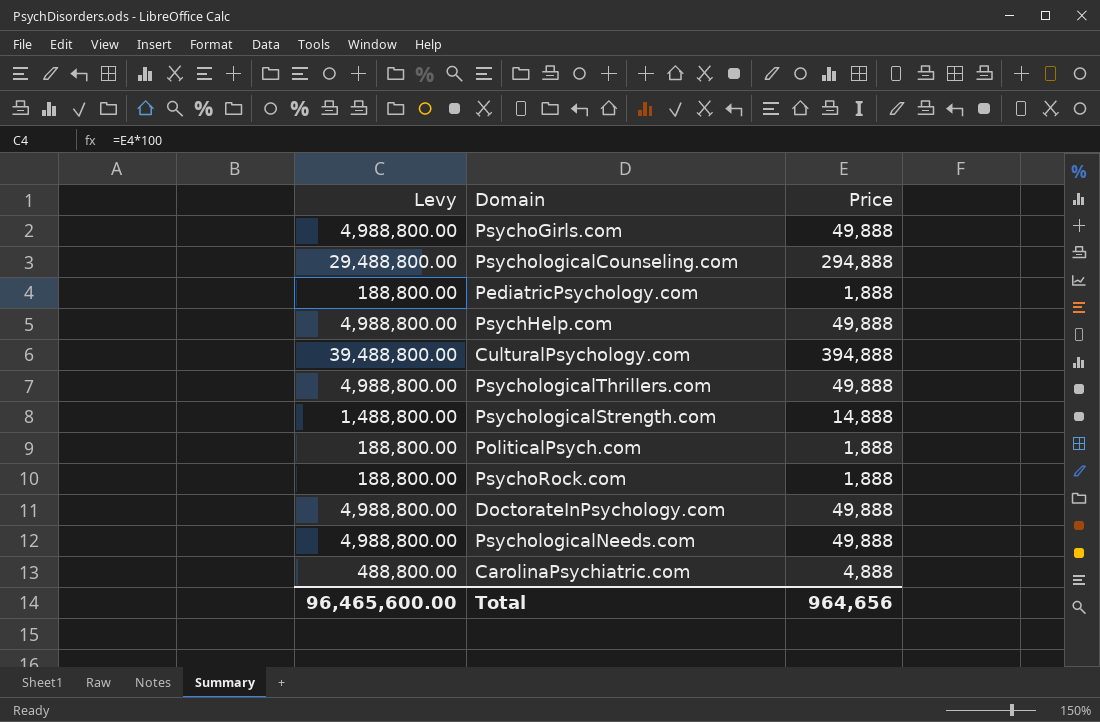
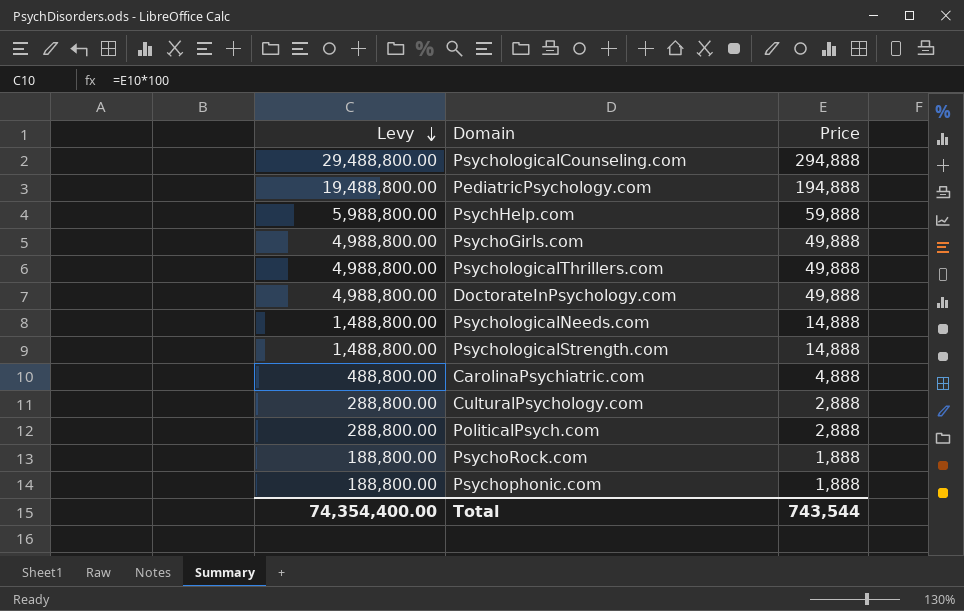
row order: none -> Levy descending
PediatricPsychology.com | Levy: 188,800.00 -> 19,488,800.00
PediatricPsychology.com | Price: 1,888 -> 194,888
PsychHelp.com | Levy: 4,988,800.00 -> 5,988,800.00
PsychHelp.com | Price: 49,888 -> 59,888
PsychologicalNeeds.com | Levy: 4,988,800.00 -> 1,488,800.00
PsychologicalNeeds.com | Price: 49,888 -> 14,888
CulturalPsychology.com | Levy: 39,488,800.00 -> 288,800.00
CulturalPsychology.com | Price: 394,888 -> 2,888
PoliticalPsych.com | Levy: 188,800.00 -> 288,800.00
PoliticalPsych.com | Price: 1,888 -> 2,888
row Psychophonic.com: none -> 188,800.00 | 1,888
Total | Levy: 96,465,600.00 -> 74,354,400.00
Total | Price: 964,656 -> 743,544

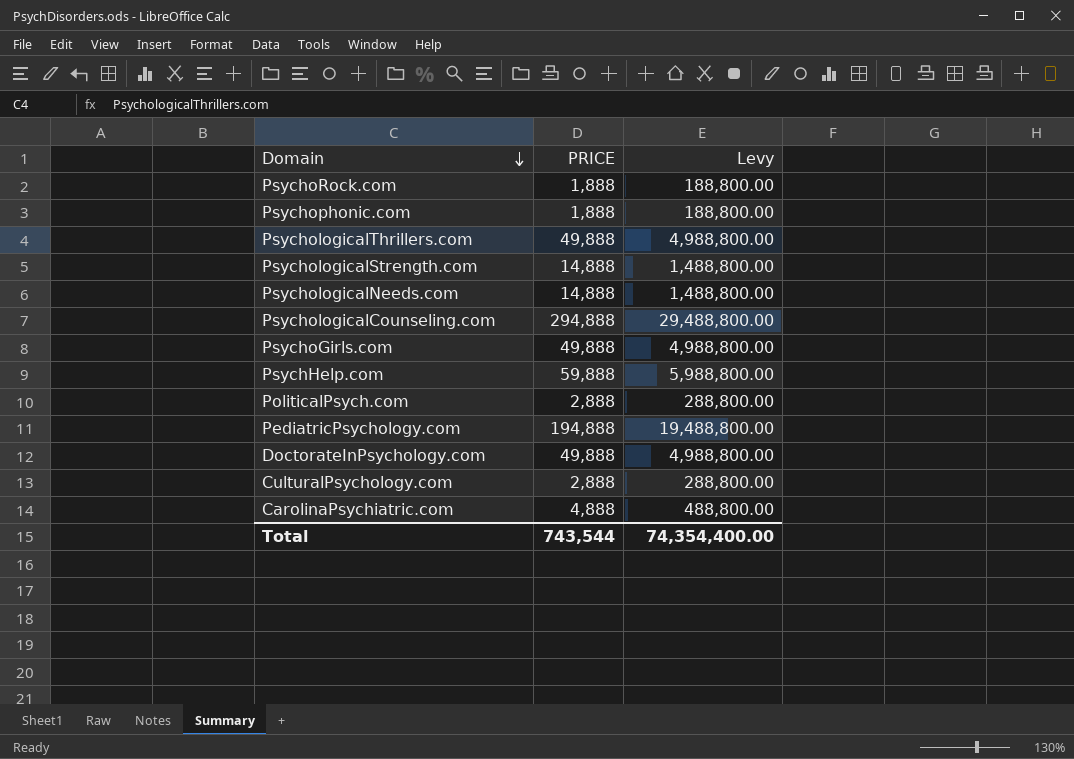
row order: Levy descending -> Domain descending
column name: Price -> PRICE
column Levy | position: 1 -> 3

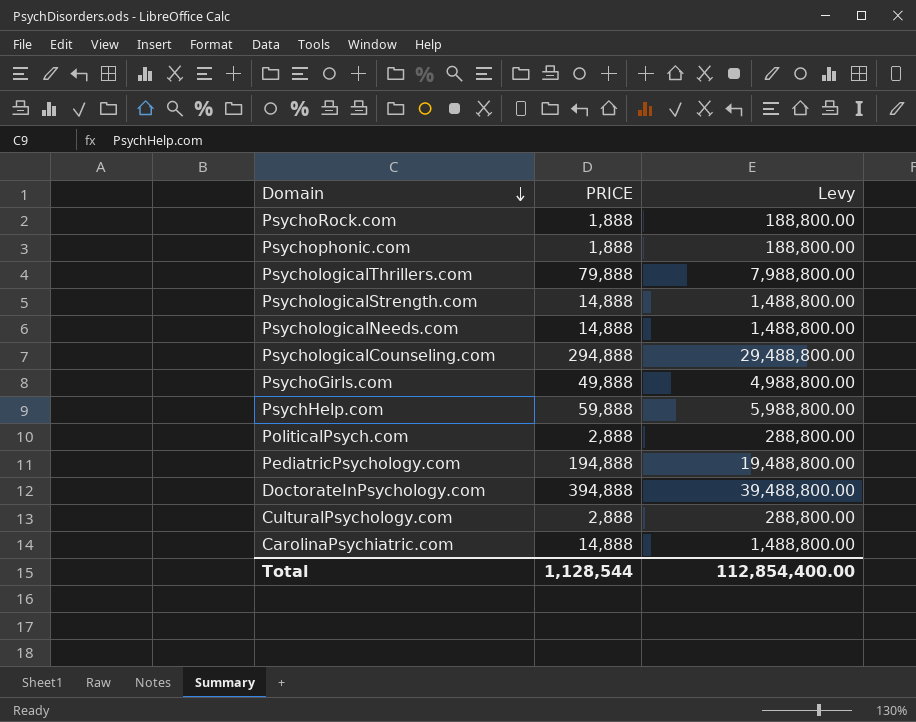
PsychologicalThrillers.com | PRICE: 49,888 -> 79,888
PsychologicalThrillers.com | Levy: 4,988,800.00 -> 7,988,800.00
DoctorateInPsychology.com | PRICE: 49,888 -> 394,888
DoctorateInPsychology.com | Levy: 4,988,800.00 -> 39,488,800.00
CarolinaPsychiatric.com | PRICE: 4,888 -> 14,888
CarolinaPsychiatric.com | Levy: 488,800.00 -> 1,488,800.00
Total | PRICE: 743,544 -> 1,128,544
Total | Levy: 74,354,400.00 -> 112,854,400.00

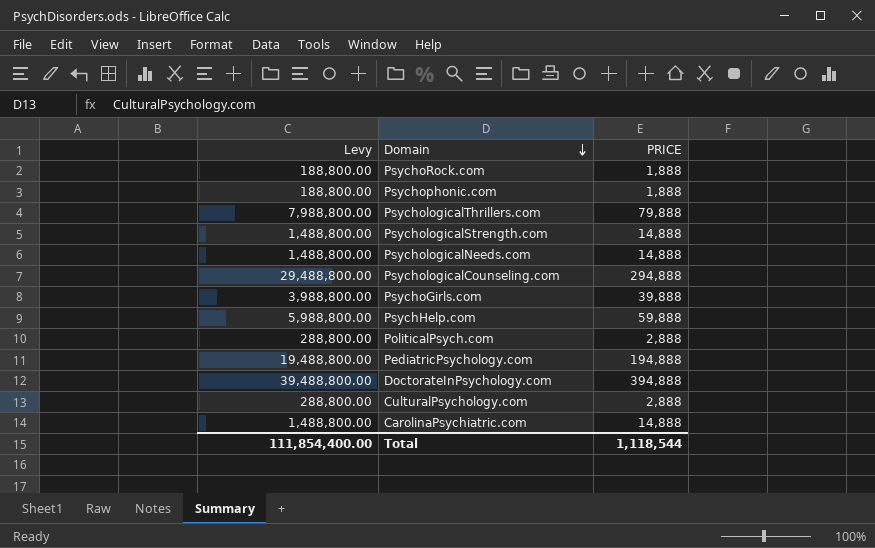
column Levy | position: 3 -> 1
PsychoGirls.com | Levy: 4,988,800.00 -> 3,988,800.00
PsychoGirls.com | PRICE: 49,888 -> 39,888
Total | Levy: 112,854,400.00 -> 111,854,400.00
Total | PRICE: 1,128,544 -> 1,118,544

